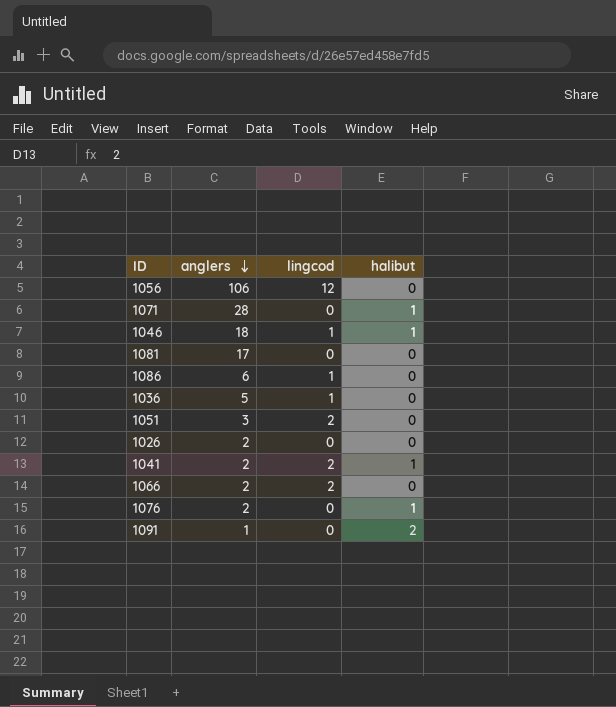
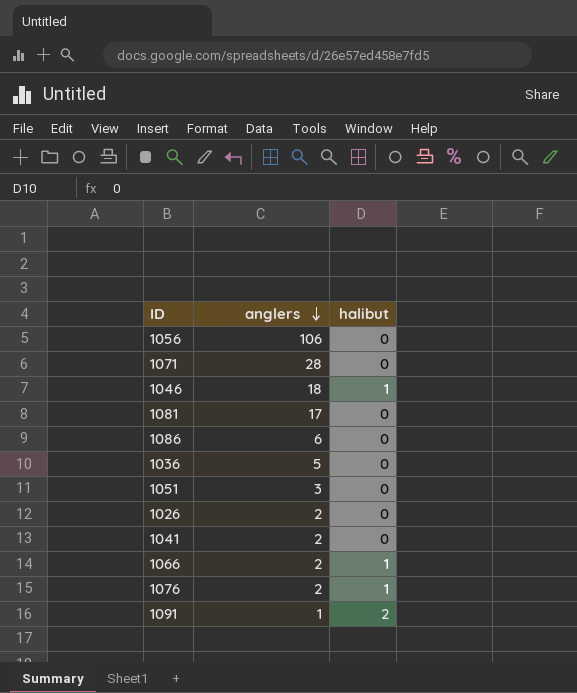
column lingcod | position: 3 -> none
1071 | halibut: 1 -> 0
1041 | halibut: 1 -> 0
1066 | halibut: 0 -> 1

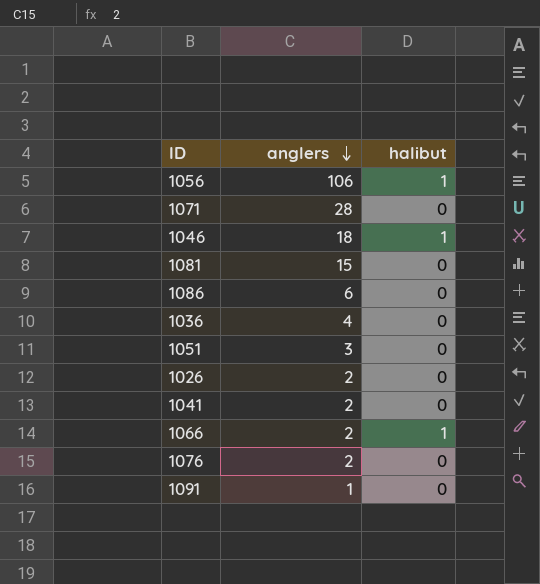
1056 | halibut: 0 -> 1
1081 | anglers: 17 -> 15
1036 | anglers: 5 -> 4
1076 | halibut: 1 -> 0
1091 | halibut: 2 -> 0

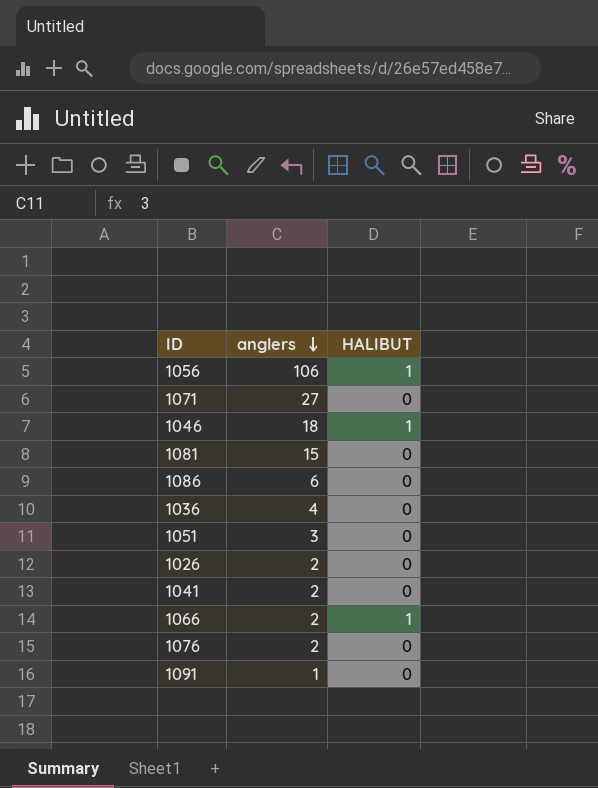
column name: halibut -> HALIBUT
1071 | anglers: 28 -> 27

